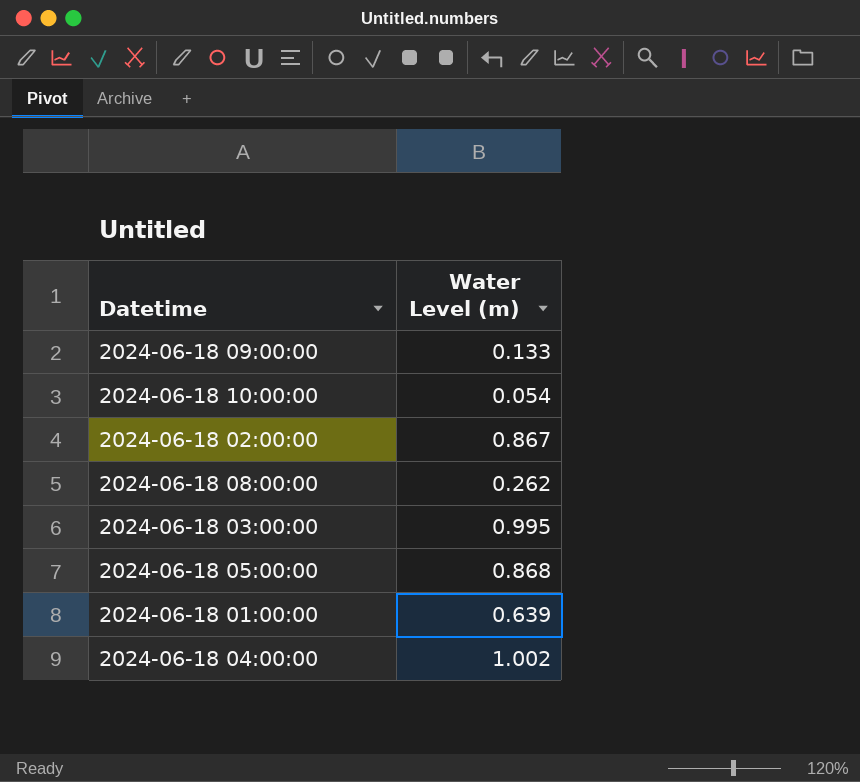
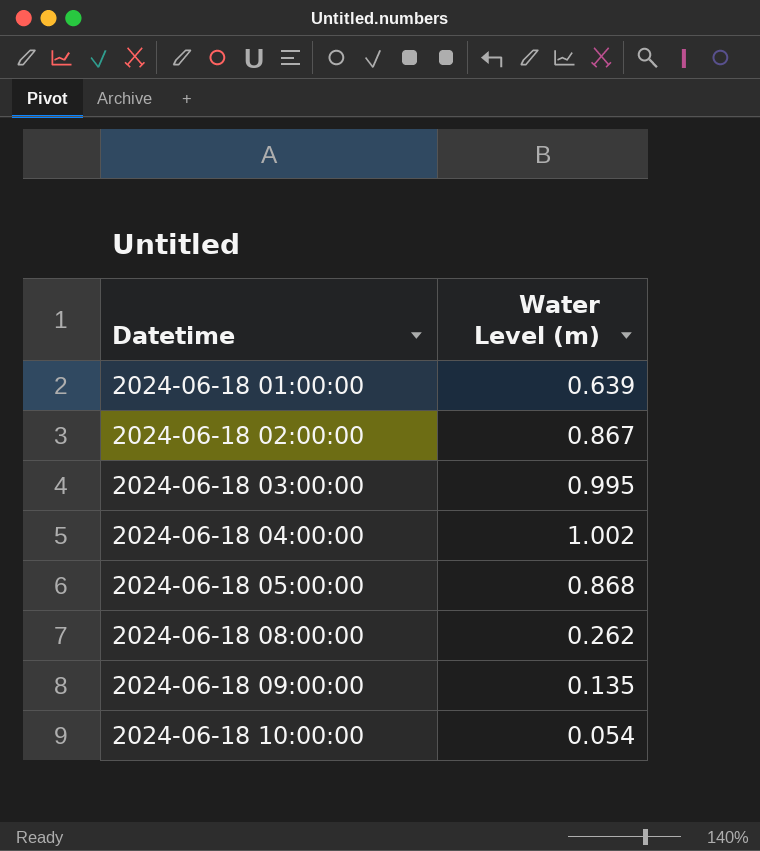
row order: none -> Datetime ascending
2024-06-18 09:00:00 | Water Level (m): 0.133 -> 0.135

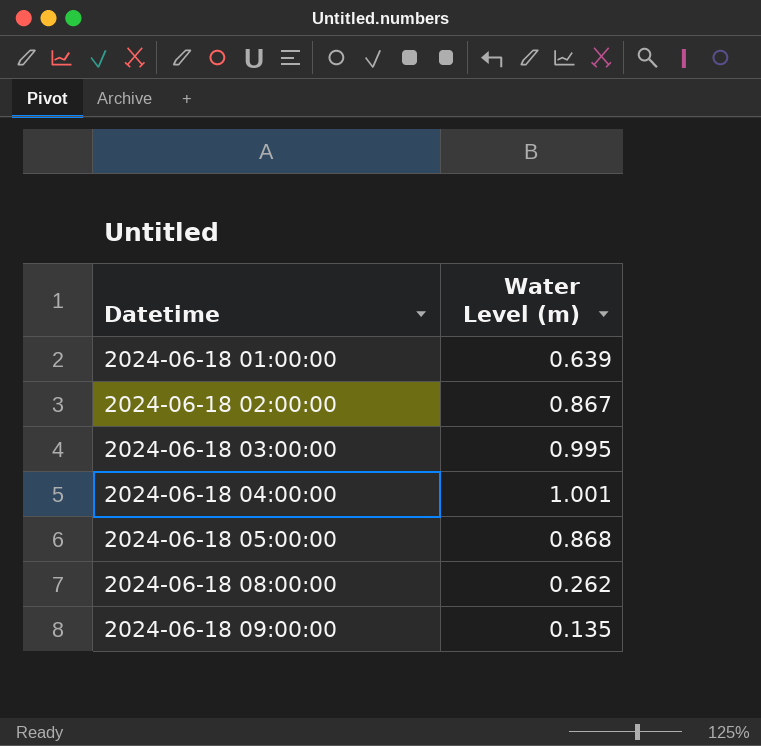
row 2024-06-18 10:00:00: 0.054 -> none
2024-06-18 04:00:00 | Water Level (m): 1.002 -> 1.001

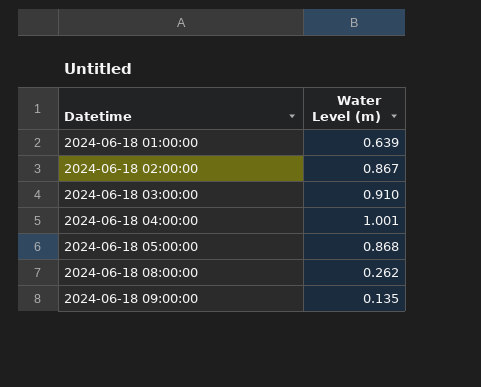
2024-06-18 03:00:00 | Water Level (m): 0.995 -> 0.910

